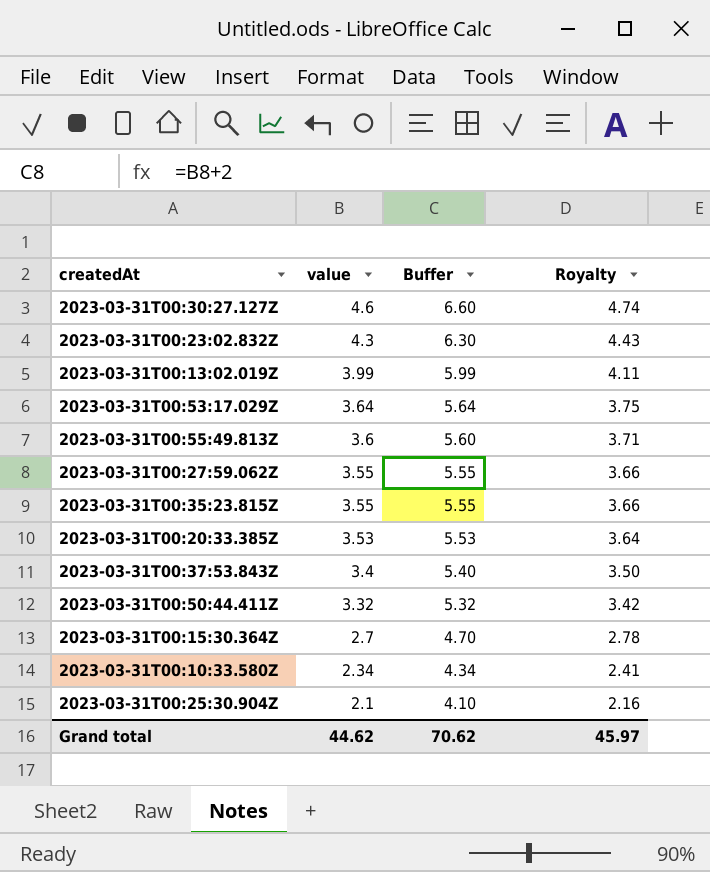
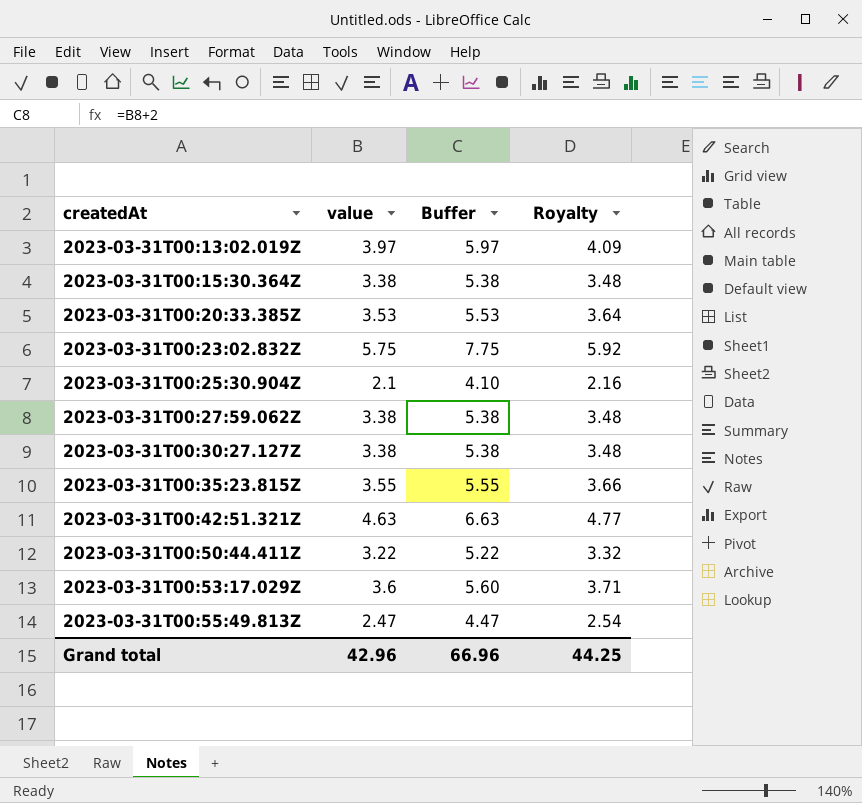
row order: value descending -> createdAt ascending
row 2023-03-31T00:37:53.843Z: 3.4 | 5.40 | 3.50 -> none
row 2023-03-31T00:10:33.580Z: 2.34 | 4.34 | 2.41 -> none
2023-03-31T00:13:02.019Z | value: 3.99 -> 3.97
2023-03-31T00:13:02.019Z | Buffer: 5.99 -> 5.97
2023-03-31T00:13:02.019Z | Royalty: 4.11 -> 4.09
2023-03-31T00:15:30.364Z | value: 2.7 -> 3.38
2023-03-31T00:15:30.364Z | Buffer: 4.70 -> 5.38
2023-03-31T00:15:30.364Z | Royalty: 2.78 -> 3.48
2023-03-31T00:23:02.832Z | value: 4.3 -> 5.75
2023-03-31T00:23:02.832Z | Buffer: 6.30 -> 7.75
2023-03-31T00:23:02.832Z | Royalty: 4.43 -> 5.92
2023-03-31T00:27:59.062Z | value: 3.55 -> 3.38
2023-03-31T00:27:59.062Z | Buffer: 5.55 -> 5.38
2023-03-31T00:27:59.062Z | Royalty: 3.66 -> 3.48
2023-03-31T00:30:27.127Z | value: 4.6 -> 3.38
2023-03-31T00:30:27.127Z | Buffer: 6.60 -> 5.38
2023-03-31T00:30:27.127Z | Royalty: 4.74 -> 3.48
row 2023-03-31T00:42:51.321Z: none -> 4.63 | 6.63 | 4.77
2023-03-31T00:50:44.411Z | value: 3.32 -> 3.22
2023-03-31T00:50:44.411Z | Buffer: 5.32 -> 5.22
2023-03-31T00:50:44.411Z | Royalty: 3.42 -> 3.32
2023-03-31T00:53:17.029Z | value: 3.64 -> 3.6
2023-03-31T00:53:17.029Z | Buffer: 5.64 -> 5.60
2023-03-31T00:53:17.029Z | Royalty: 3.75 -> 3.71
2023-03-31T00:55:49.813Z | value: 3.6 -> 2.47
2023-03-31T00:55:49.813Z | Buffer: 5.60 -> 4.47
2023-03-31T00:55:49.813Z | Royalty: 3.71 -> 2.54
Grand total | value: 44.62 -> 42.96
Grand total | Buffer: 70.62 -> 66.96
Grand total | Royalty: 45.97 -> 44.25

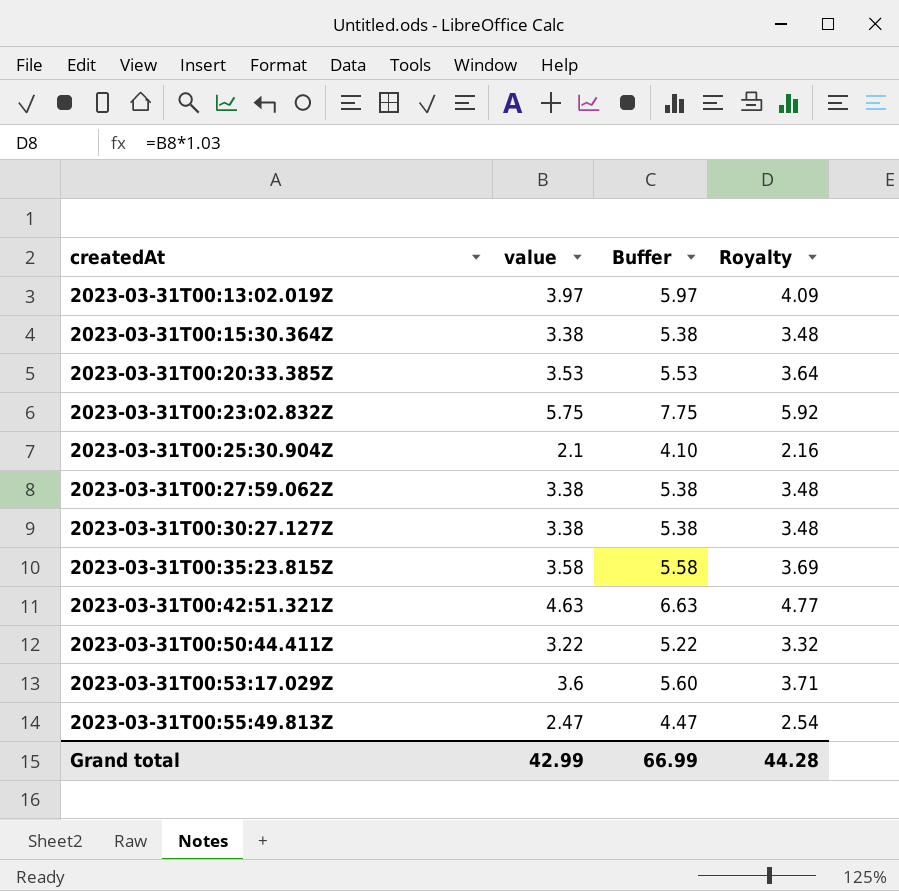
2023-03-31T00:35:23.815Z | value: 3.55 -> 3.58
2023-03-31T00:35:23.815Z | Buffer: 5.55 -> 5.58
2023-03-31T00:35:23.815Z | Royalty: 3.66 -> 3.69
Grand total | value: 42.96 -> 42.99
Grand total | Buffer: 66.96 -> 66.99
Grand total | Royalty: 44.25 -> 44.28

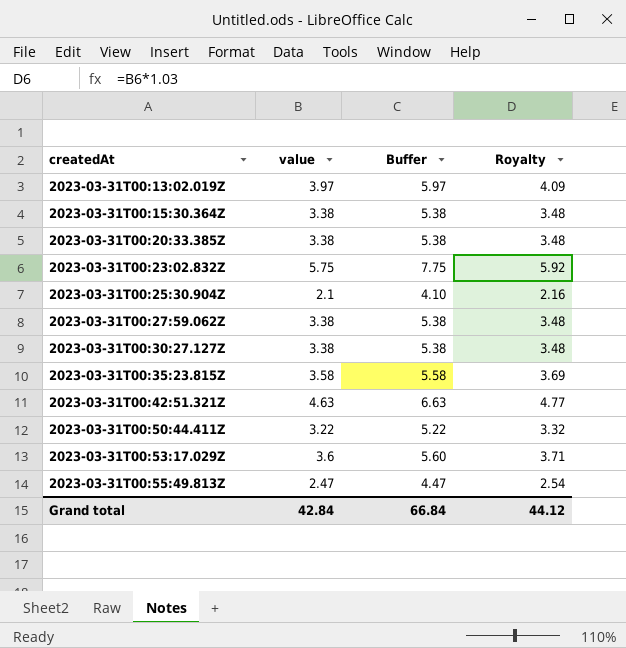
2023-03-31T00:20:33.385Z | value: 3.53 -> 3.38
2023-03-31T00:20:33.385Z | Buffer: 5.53 -> 5.38
2023-03-31T00:20:33.385Z | Royalty: 3.64 -> 3.48
Grand total | value: 42.99 -> 42.84
Grand total | Buffer: 66.99 -> 66.84
Grand total | Royalty: 44.28 -> 44.12

